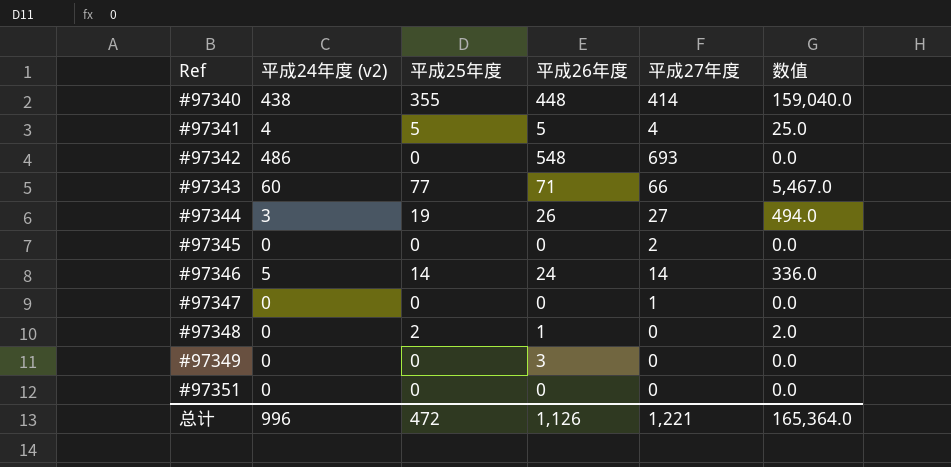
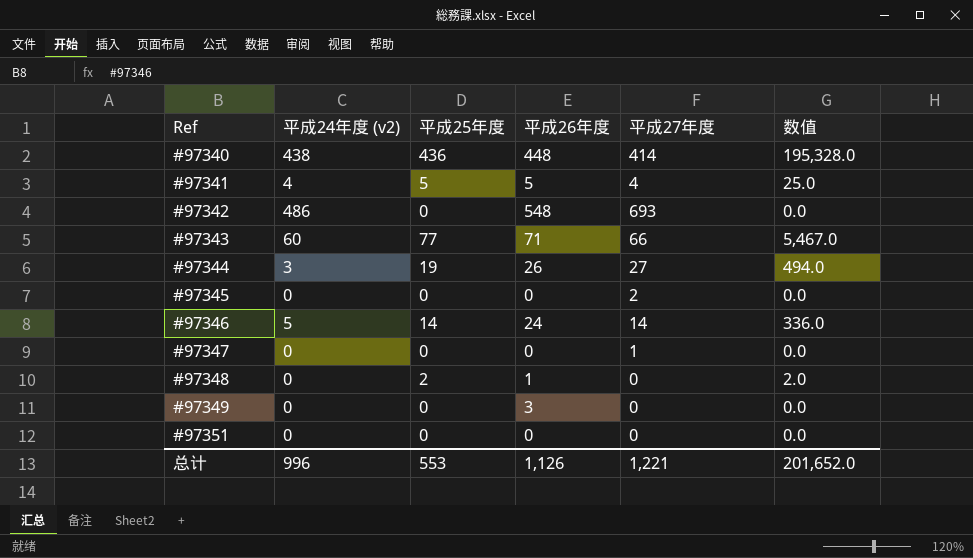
#97340 | 平成25年度: 355 -> 436
#97340 | 数值: 159,040.0 -> 195,328.0
总计 | 平成25年度: 472 -> 553
总计 | 数值: 165,364.0 -> 201,652.0

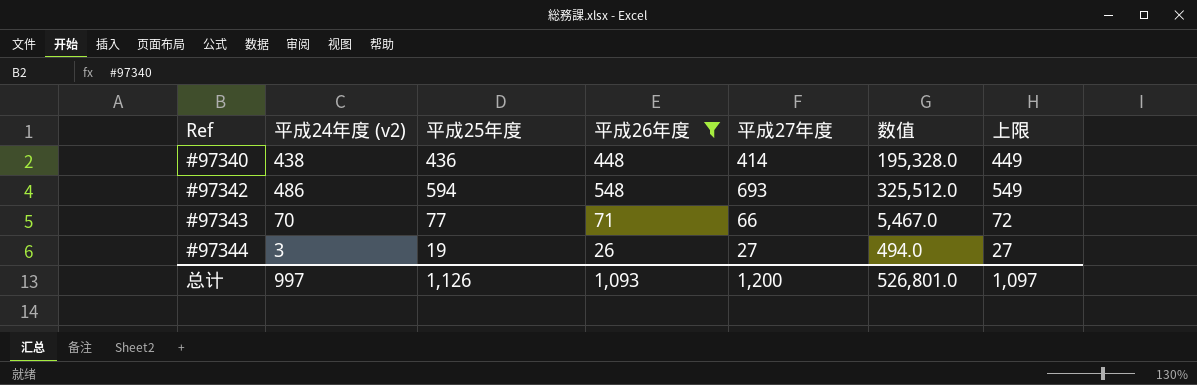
filter: none -> 平成26年度 >= 26
column 上限 | formula: none -> [平成26年度] + 1
#97342 | 平成25年度: 0 -> 594
#97342 | 数值: 0.0 -> 325,512.0
#97343 | 平成24年度 (v2): 60 -> 70
总计 | 平成24年度 (v2): 996 -> 997
总计 | 平成25年度: 553 -> 1,126
总计 | 平成26年度: 1,126 -> 1,093
总计 | 平成27年度: 1,221 -> 1,200
总计 | 数值: 201,652.0 -> 526,801.0

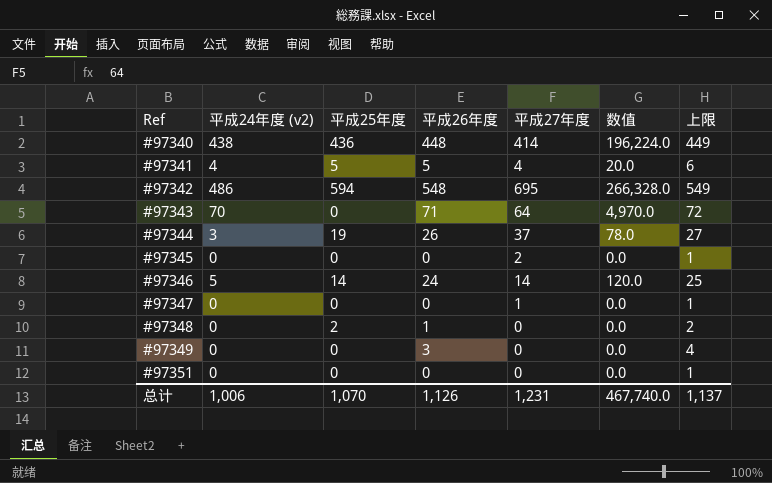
filter: 平成26年度 >= 26 -> none
column 数值 | formula: [平成25年度] * [平成26年度] -> [平成24年度 (v2)] * [平成26年度]
#97342 | 平成27年度: 693 -> 695
#97343 | 平成25年度: 77 -> 0
#97343 | 平成27年度: 66 -> 64
#97344 | 平成27年度: 27 -> 37
总计 | 平成24年度 (v2): 997 -> 1,006
总计 | 平成25年度: 1,126 -> 1,070
总计 | 平成26年度: 1,093 -> 1,126
总计 | 平成27年度: 1,200 -> 1,231
总计 | 数值: 526,801.0 -> 467,740.0
总计 | 上限: 1,097 -> 1,137

